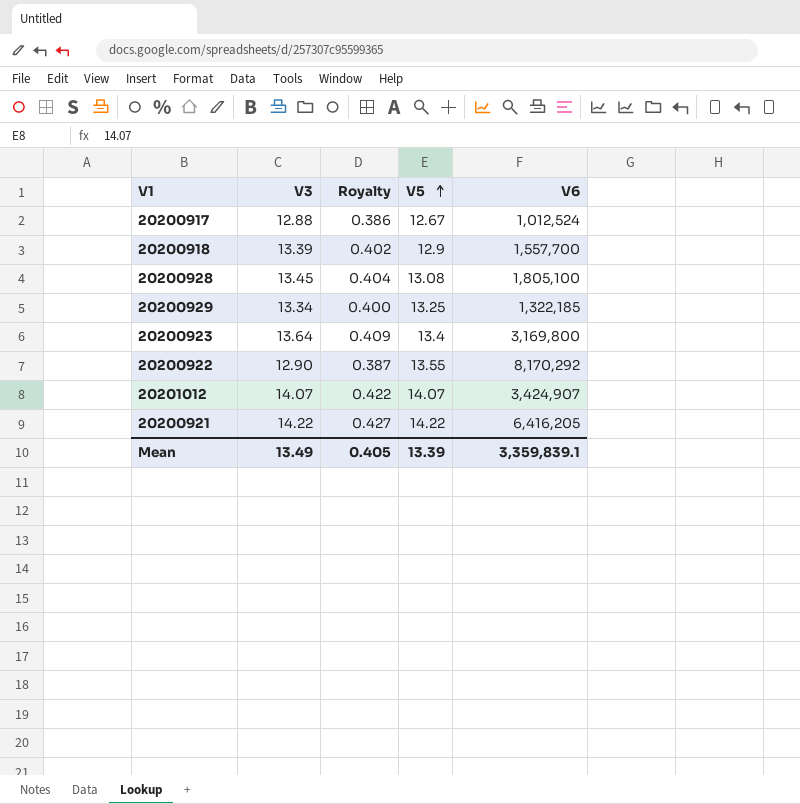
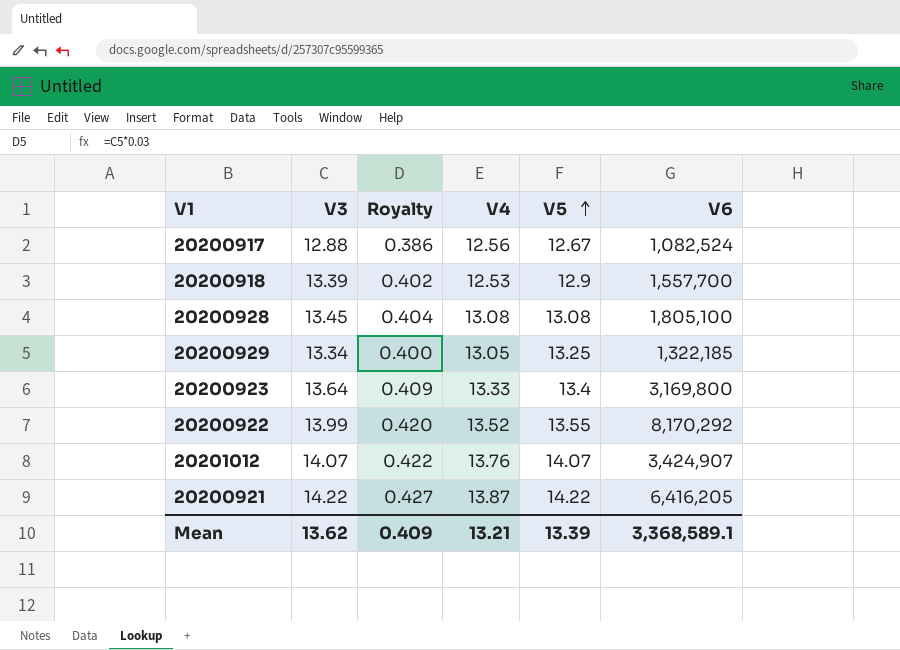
column V4 | position: none -> 4
20200917 | V6: 1,012,524 -> 1,082,524
20200922 | V3: 12.90 -> 13.99
20200922 | Royalty: 0.387 -> 0.420
Mean | V3: 13.49 -> 13.62
Mean | Royalty: 0.405 -> 0.409
Mean | V6: 3,359,839.1 -> 3,368,589.1

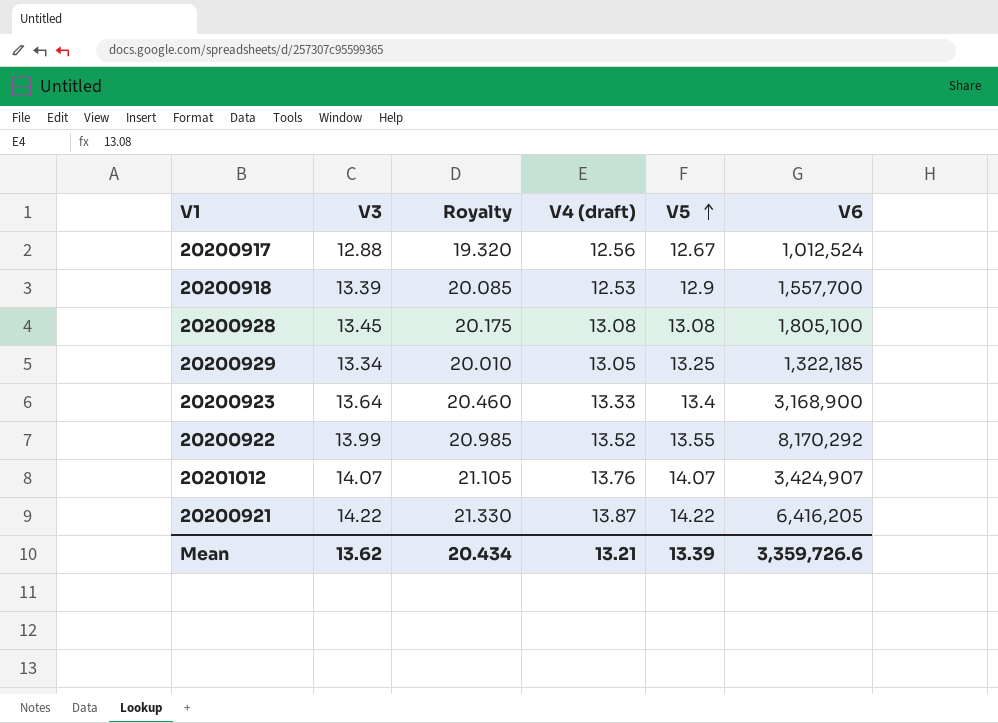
column Royalty | formula: [V3] * 0.03 -> [V3] * 1.5
column name: V4 -> V4 (draft)
20200917 | V6: 1,082,524 -> 1,012,524
20200923 | V6: 3,169,800 -> 3,168,900
Mean | Royalty: 0.409 -> 20.434
Mean | V6: 3,368,589.1 -> 3,359,726.6

